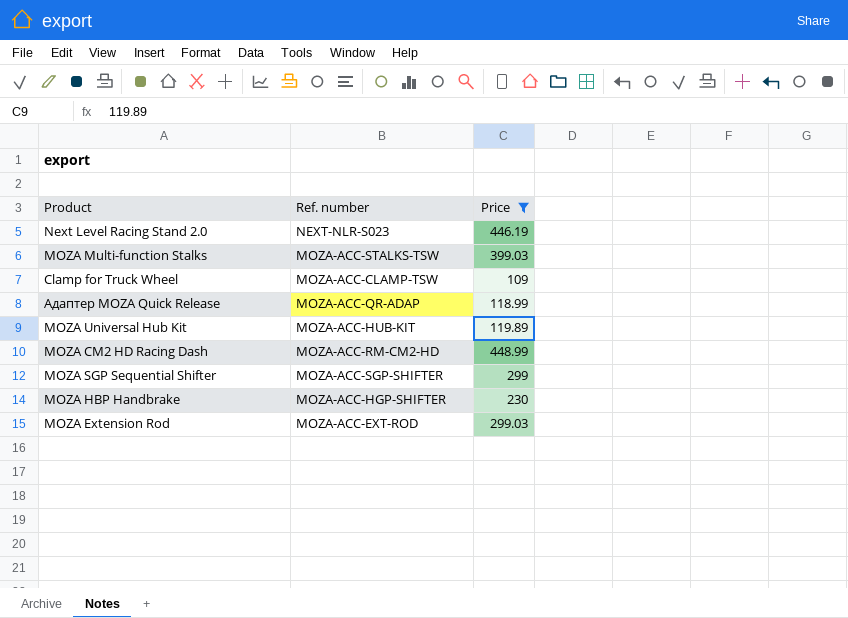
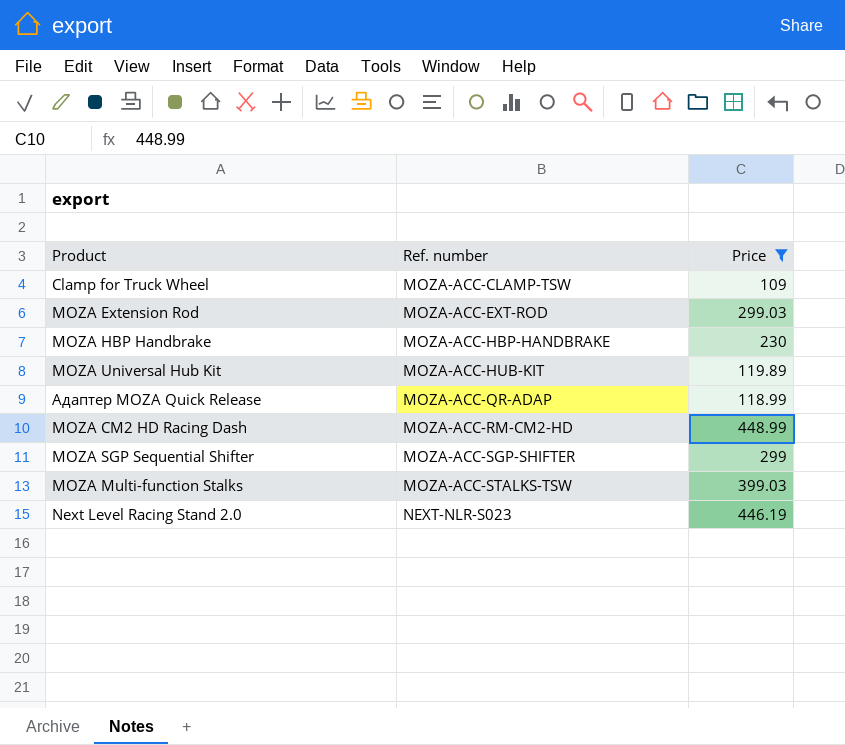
row order: none -> Ref. number ascending
MOZA HBP Handbrake | Ref. number: MOZA-ACC-HGP-SHIFTER -> MOZA-ACC-HBP-HANDBRAKE

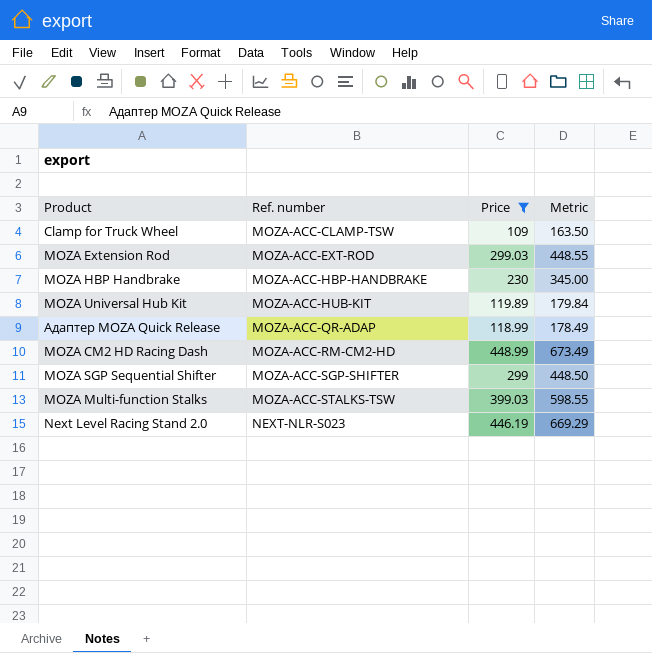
column Metric | formula: none -> [Price] * 1.5

